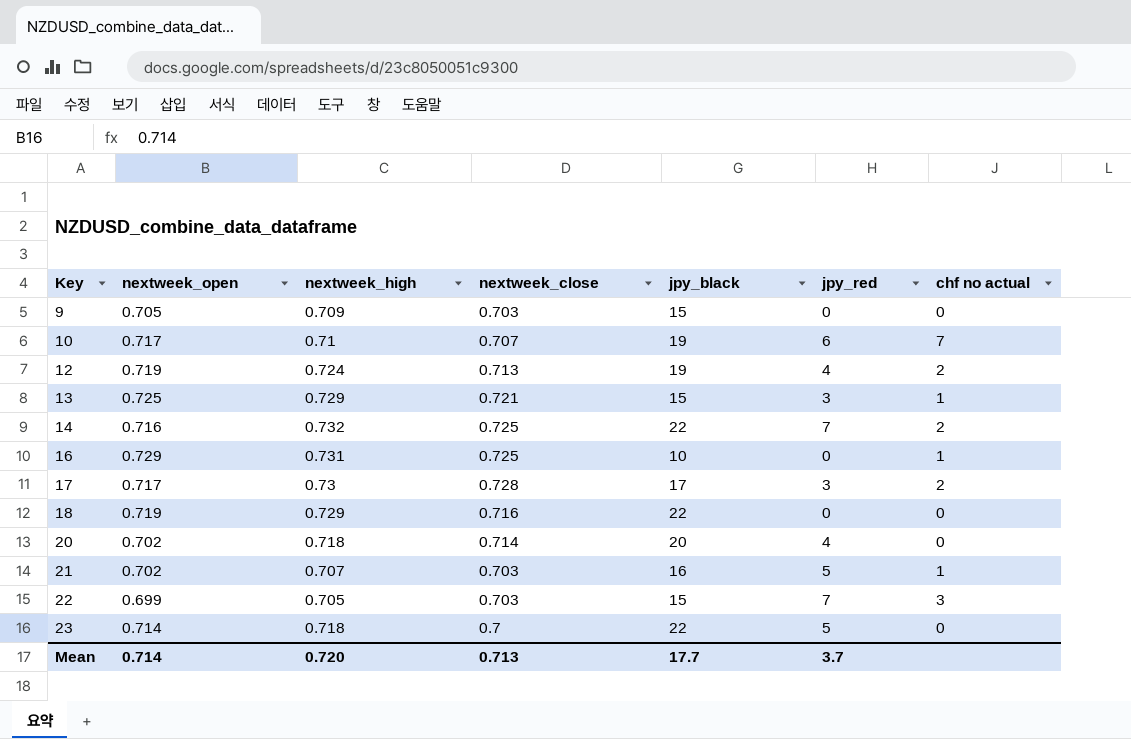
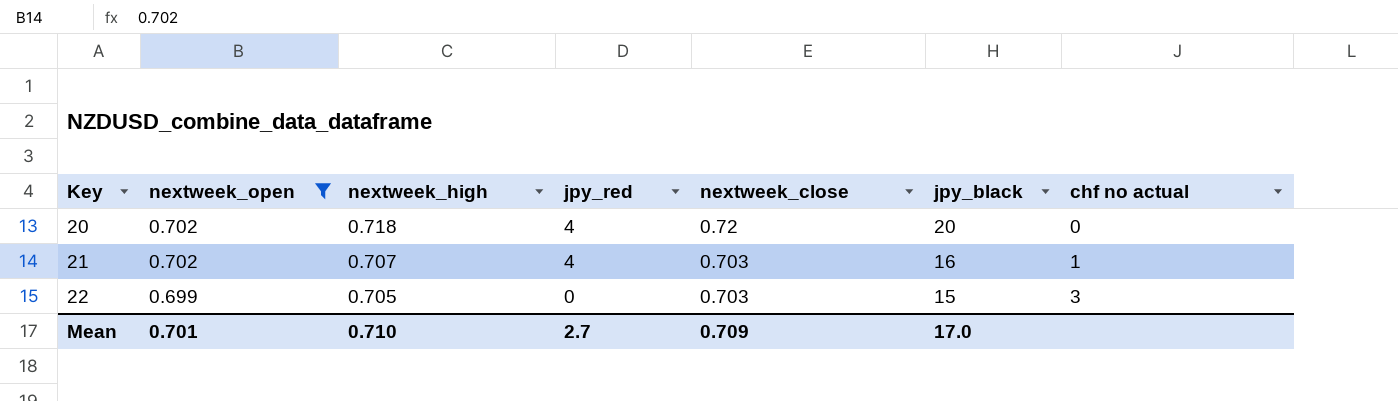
filter: none -> nextweek_open <= 0.702
column jpy_red | position: 6 -> 4
20 | nextweek_close: 0.714 -> 0.72
21 | jpy_red: 5 -> 4
22 | jpy_red: 7 -> 0
Mean | nextweek_open: 0.714 -> 0.701
Mean | nextweek_high: 0.720 -> 0.710
Mean | jpy_red: 3.7 -> 2.7
Mean | nextweek_close: 0.713 -> 0.709
Mean | jpy_black: 17.7 -> 17.0

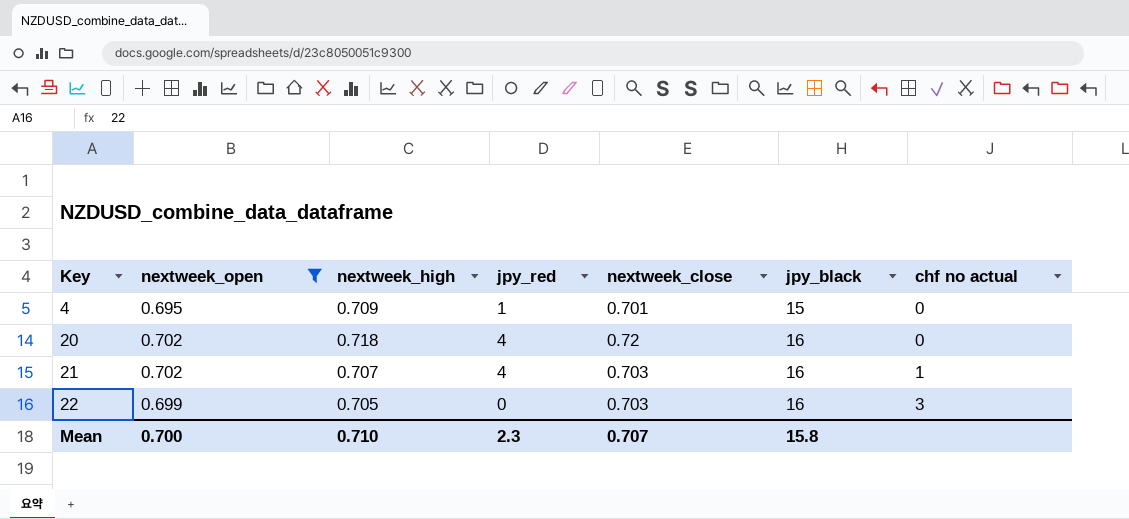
row 4: none -> 0.695 | 0.709 | 1 | 0.701 | 15 | 0
20 | jpy_black: 20 -> 16
22 | jpy_black: 15 -> 16
Mean | nextweek_open: 0.701 -> 0.700
Mean | jpy_red: 2.7 -> 2.3
Mean | nextweek_close: 0.709 -> 0.707
Mean | jpy_black: 17.0 -> 15.8

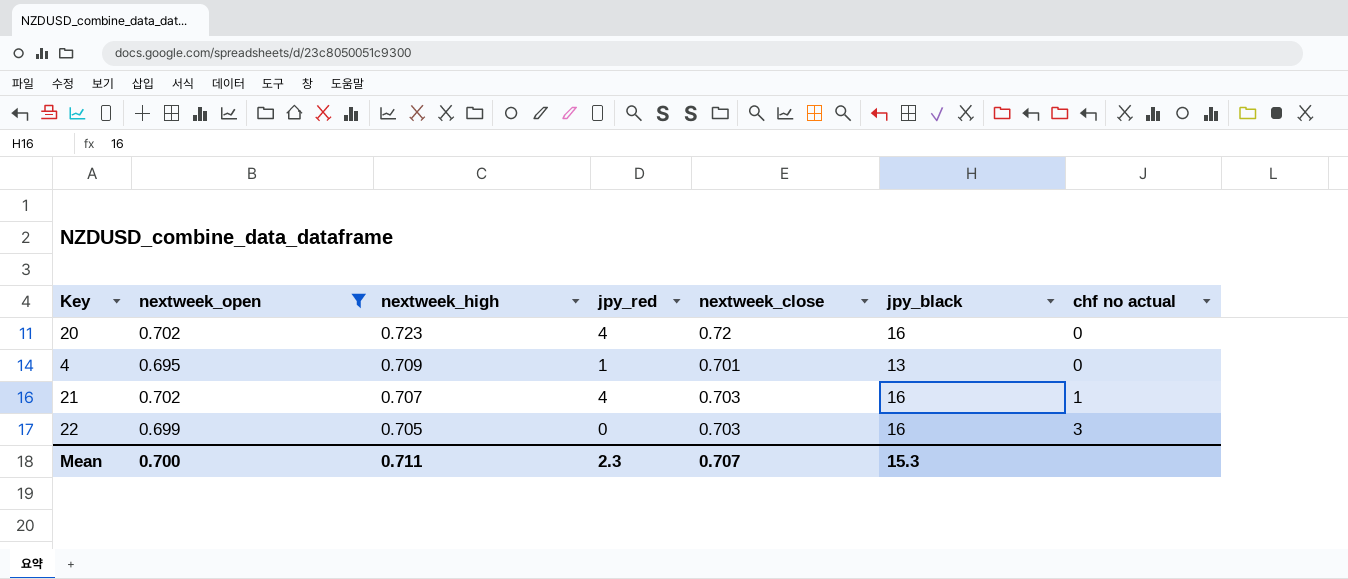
row order: Key ascending -> nextweek_high descending
20 | nextweek_high: 0.718 -> 0.723
4 | jpy_black: 15 -> 13
Mean | nextweek_high: 0.710 -> 0.711
Mean | jpy_black: 15.8 -> 15.3

